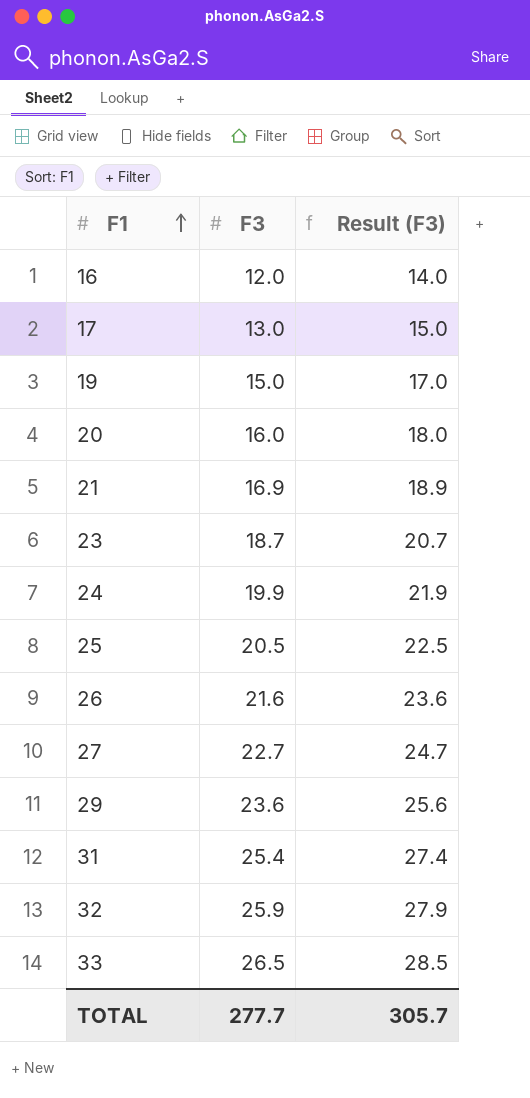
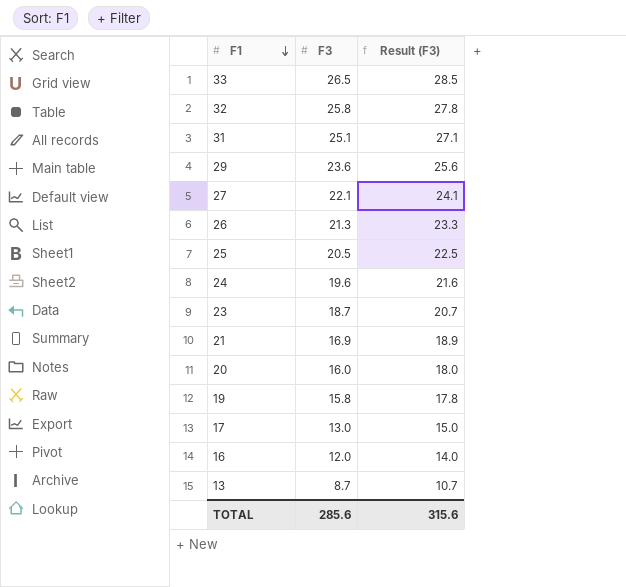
row order: F1 ascending -> F1 descending
32 | F3: 25.9 -> 25.8
32 | Result (F3): 27.9 -> 27.8
31 | F3: 25.4 -> 25.1
31 | Result (F3): 27.4 -> 27.1
27 | F3: 22.7 -> 22.1
27 | Result (F3): 24.7 -> 24.1
26 | F3: 21.6 -> 21.3
26 | Result (F3): 23.6 -> 23.3
24 | F3: 19.9 -> 19.6
24 | Result (F3): 21.9 -> 21.6
19 | F3: 15.0 -> 15.8
19 | Result (F3): 17.0 -> 17.8
row 13: none -> 8.7 | 10.7
TOTAL | F3: 277.7 -> 285.6
TOTAL | Result (F3): 305.7 -> 315.6

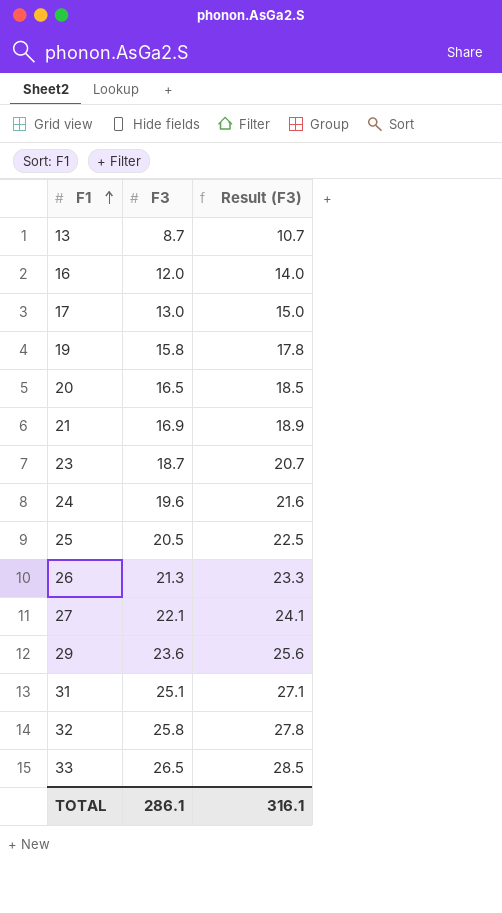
row order: F1 descending -> F1 ascending
20 | F3: 16.0 -> 16.5
20 | Result (F3): 18.0 -> 18.5
TOTAL | F3: 285.6 -> 286.1
TOTAL | Result (F3): 315.6 -> 316.1

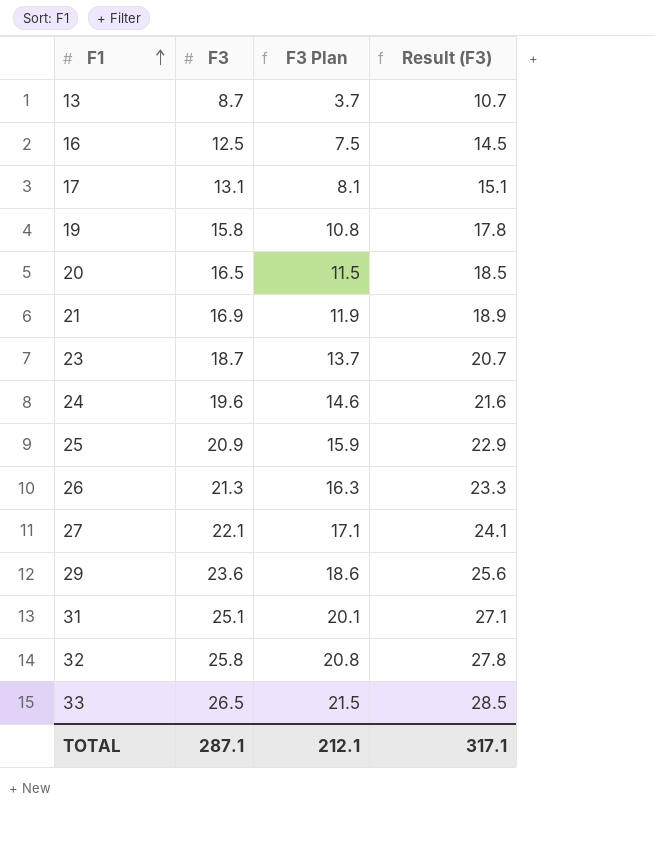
column F3 Plan | formula: none -> [F3] - 5
16 | F3: 12.0 -> 12.5
16 | Result (F3): 14.0 -> 14.5
17 | F3: 13.0 -> 13.1
17 | Result (F3): 15.0 -> 15.1
25 | F3: 20.5 -> 20.9
25 | Result (F3): 22.5 -> 22.9
TOTAL | F3: 286.1 -> 287.1
TOTAL | Result (F3): 316.1 -> 317.1

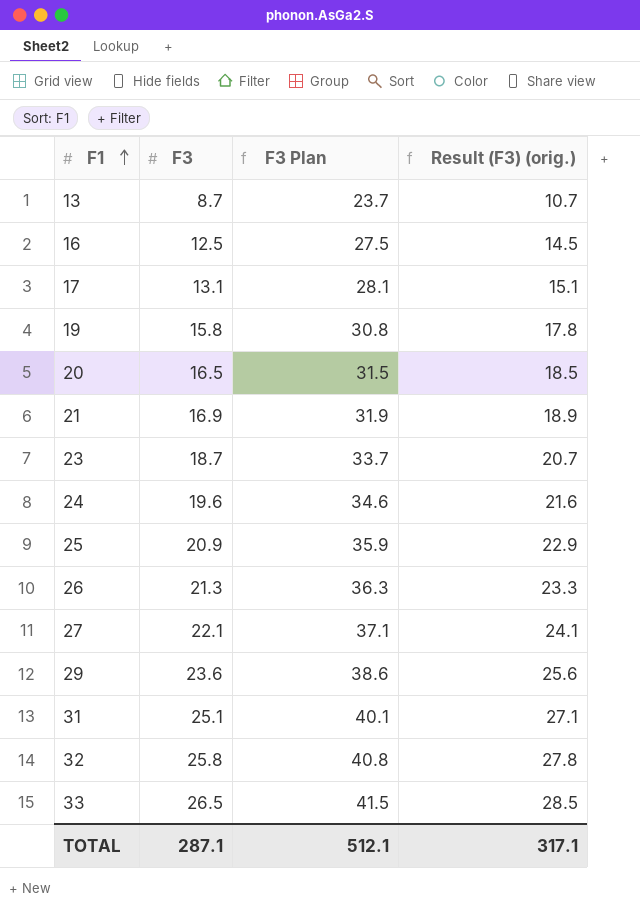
column F3 Plan | formula: [F3] - 5 -> [F3] + 15
column name: Result (F3) -> Result (F3) (orig.)
TOTAL | F3 Plan: 212.1 -> 512.1

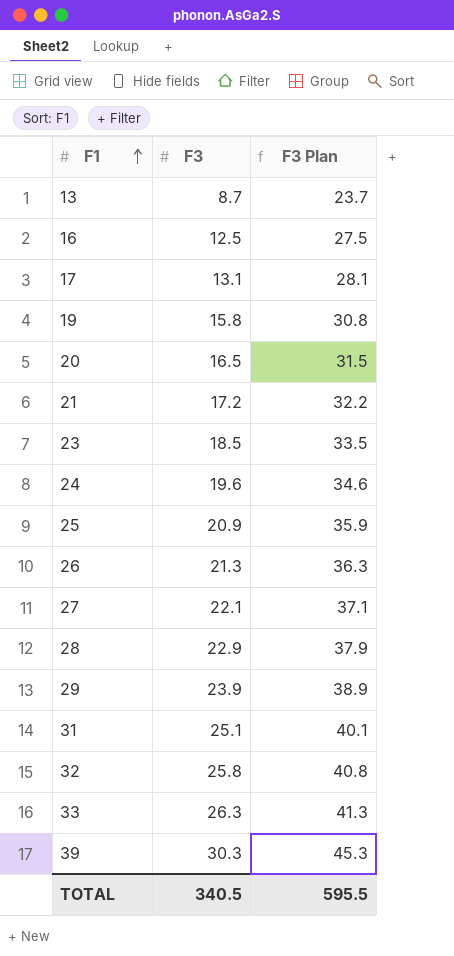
column Result (F3) (orig.) | formula: [F3] + 2 -> none
21 | F3: 16.9 -> 17.2
21 | F3 Plan: 31.9 -> 32.2
23 | F3: 18.7 -> 18.5
23 | F3 Plan: 33.7 -> 33.5
row 28: none -> 22.9 | 37.9
29 | F3: 23.6 -> 23.9
29 | F3 Plan: 38.6 -> 38.9
33 | F3: 26.5 -> 26.3
33 | F3 Plan: 41.5 -> 41.3
row 39: none -> 30.3 | 45.3
TOTAL | F3: 287.1 -> 340.5
TOTAL | F3 Plan: 512.1 -> 595.5

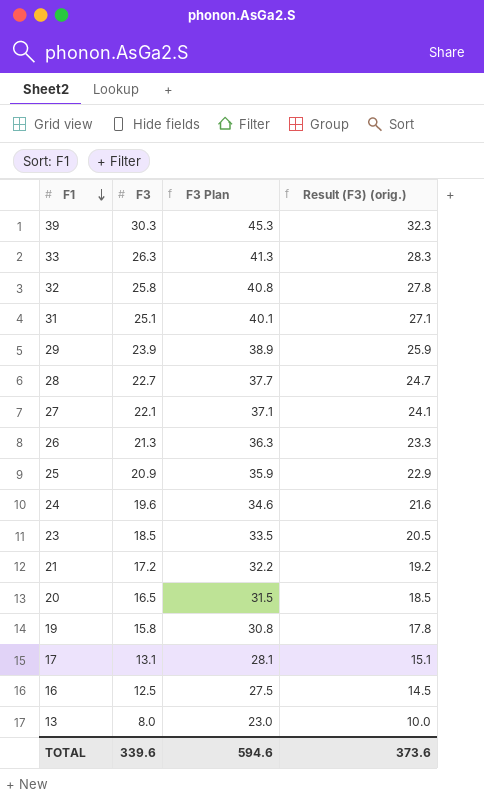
row order: F1 ascending -> F1 descending
column Result (F3) (orig.) | formula: none -> [F3] + 2
28 | F3: 22.9 -> 22.7
28 | F3 Plan: 37.9 -> 37.7
13 | F3: 8.7 -> 8.0
13 | F3 Plan: 23.7 -> 23.0
TOTAL | F3: 340.5 -> 339.6
TOTAL | F3 Plan: 595.5 -> 594.6

